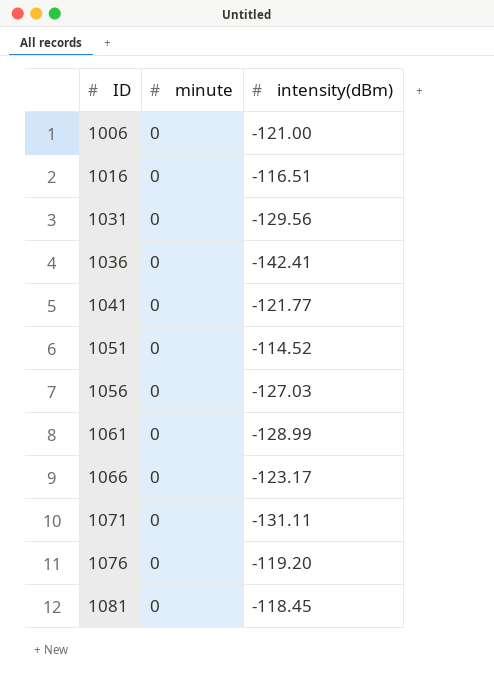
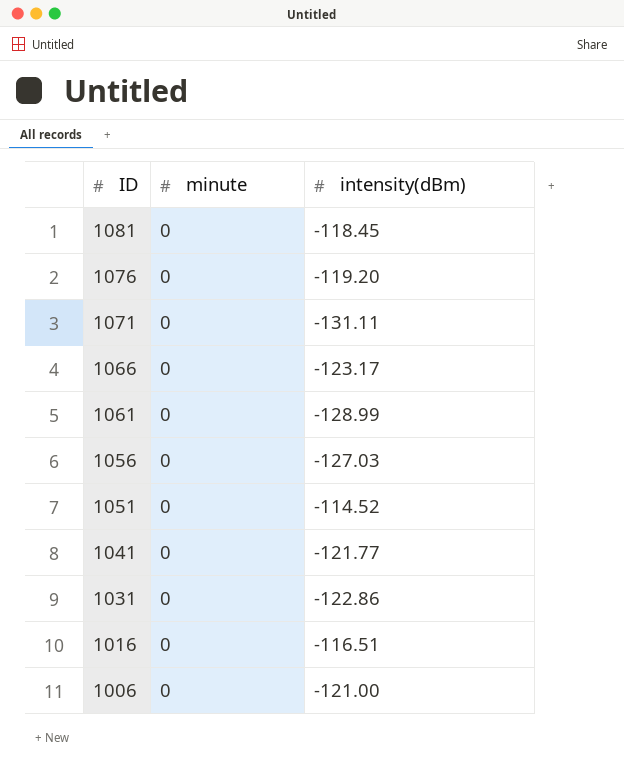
row order: ID ascending -> ID descending
row 1036: 0 | -142.41 -> none
1031 | intensity(dBm): -129.56 -> -122.86

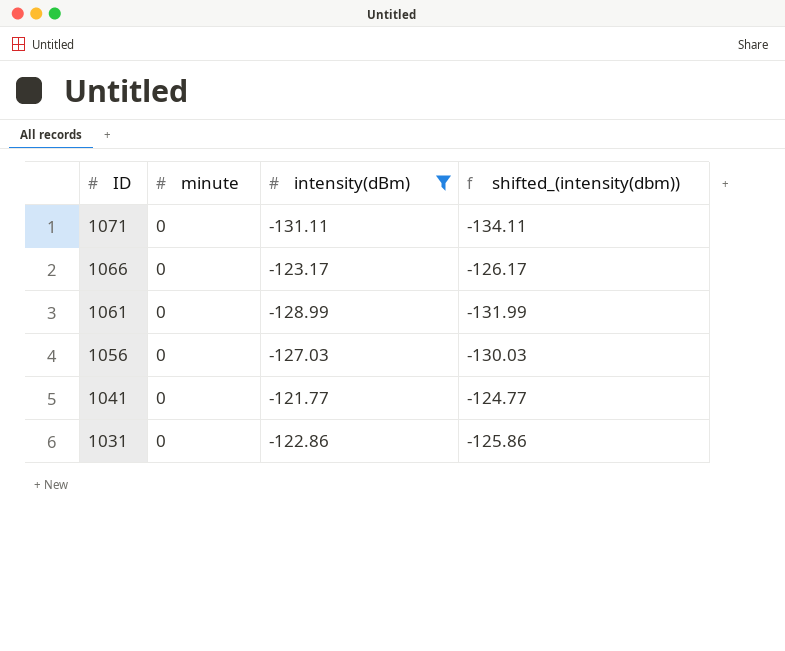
filter: none -> intensity(dBm) <= -121.77
column shifted_(intensity(dbm)) | formula: none -> [intensity(dBm)] - 3

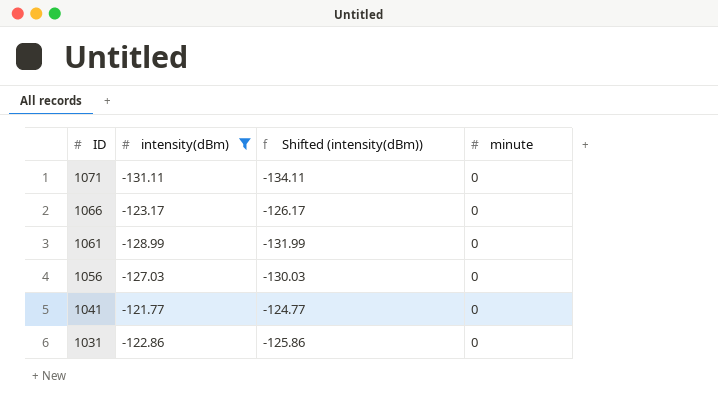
column name: shifted_(intensity(dbm)) -> Shifted (intensity(dBm))
column minute | position: 2 -> 4

